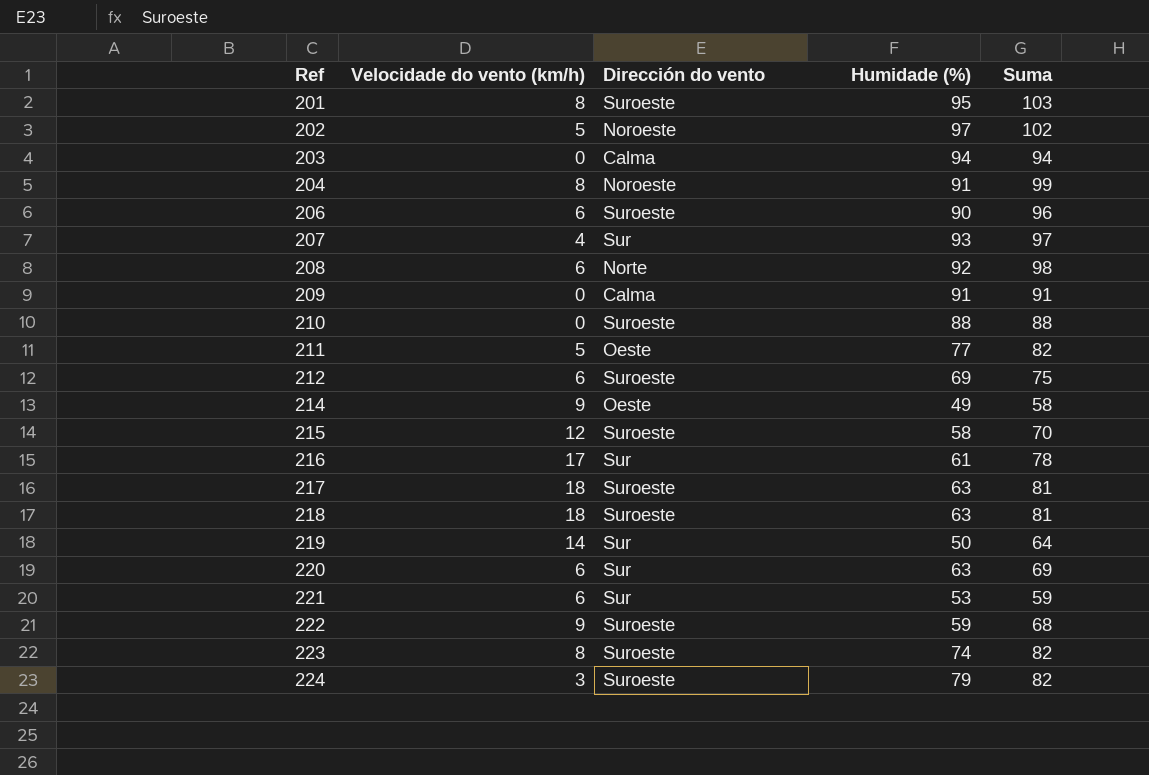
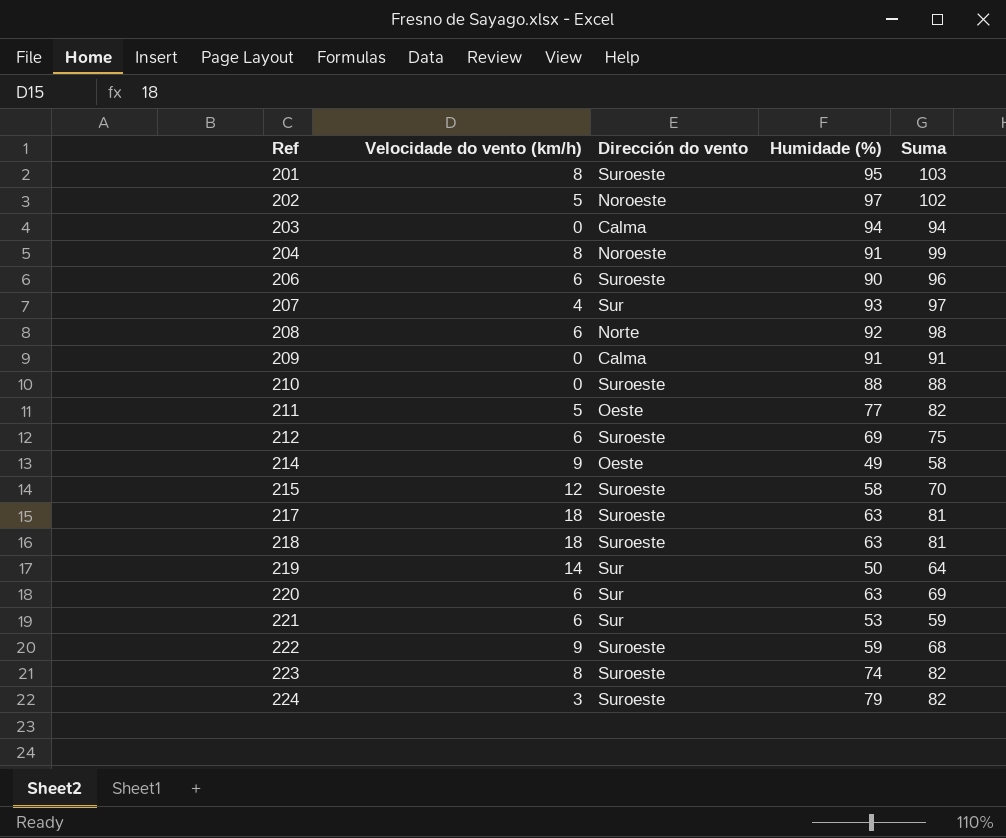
row 216: 17 | Sur | 61 | 78 -> none

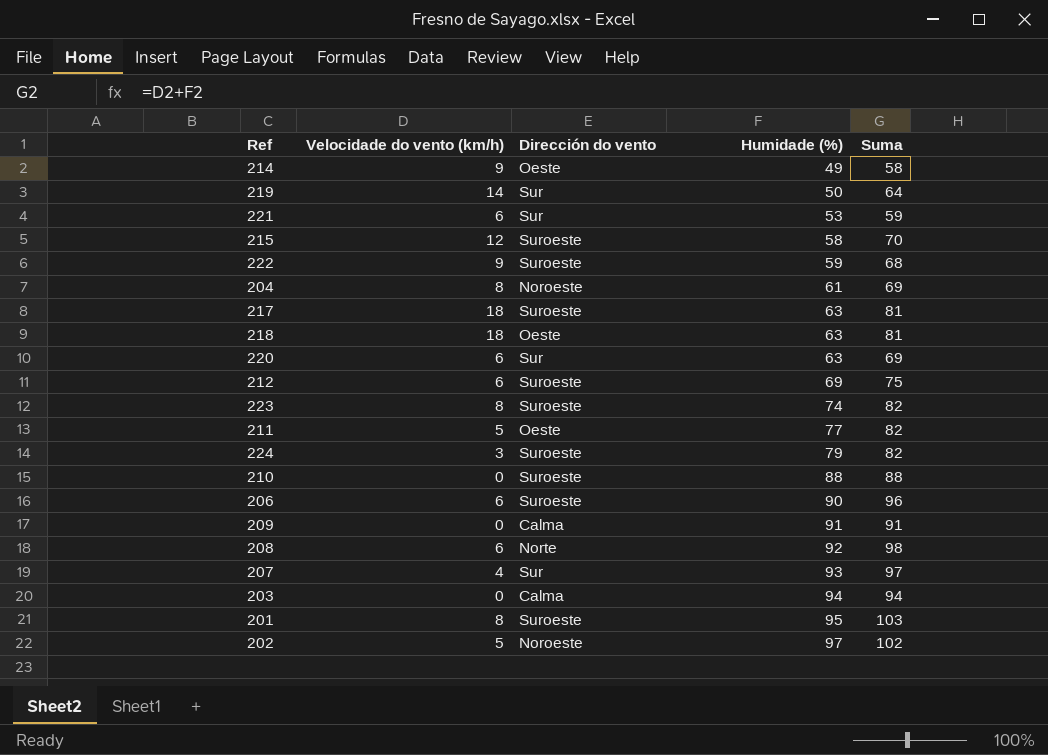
row order: Ref ascending -> Humidade (%) ascending
204 | Humidade (%): 91 -> 61
204 | Suma: 99 -> 69
218 | Dirección do vento: Suroeste -> Oeste

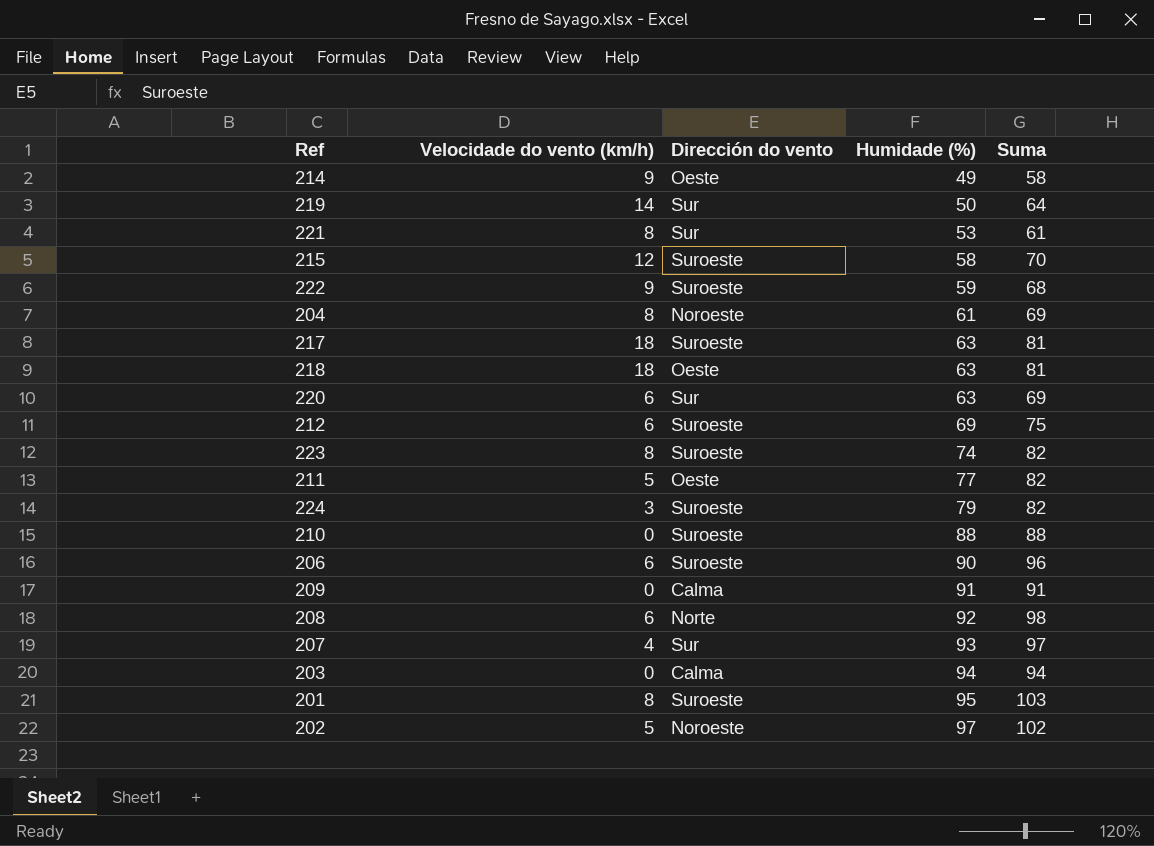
221 | Velocidade do vento (km/h): 6 -> 8
221 | Suma: 59 -> 61

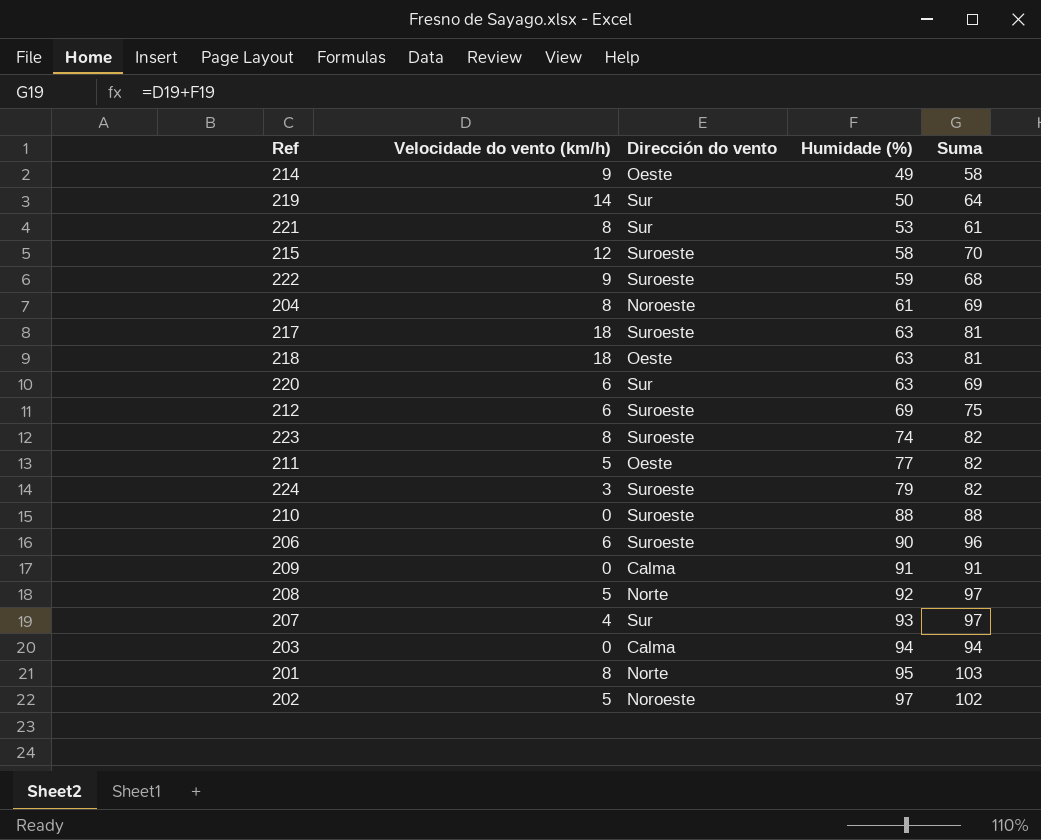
208 | Velocidade do vento (km/h): 6 -> 5
208 | Suma: 98 -> 97
201 | Dirección do vento: Suroeste -> Norte

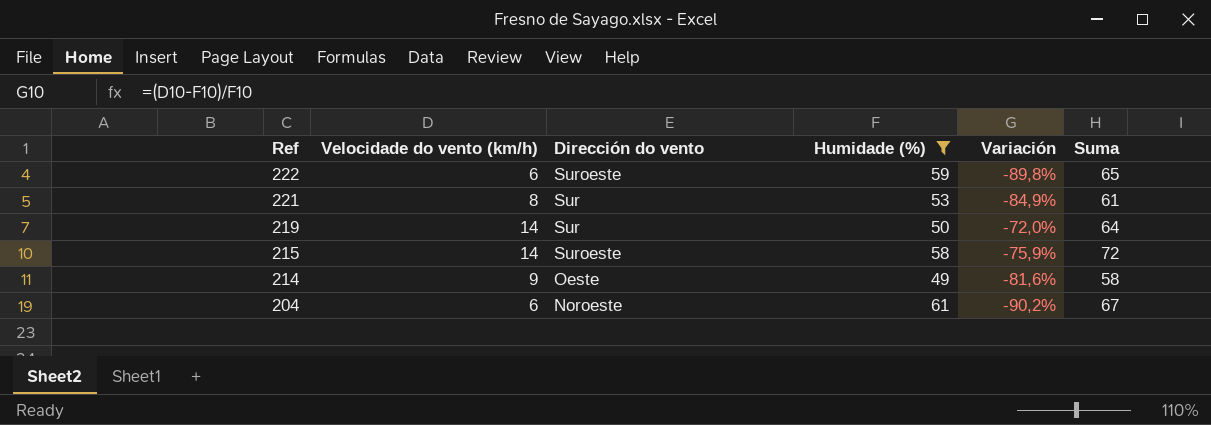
filter: none -> Humidade (%) <= 61
row order: Humidade (%) ascending -> Ref descending
column Variación | formula: none -> ([Velocidade do vento (km/h)] - [Humidade (%)]) / [Humidade (%)]
222 | Velocidade do vento (km/h): 9 -> 6
222 | Suma: 68 -> 65
215 | Velocidade do vento (km/h): 12 -> 14
215 | Suma: 70 -> 72
204 | Velocidade do vento (km/h): 8 -> 6
204 | Suma: 69 -> 67

